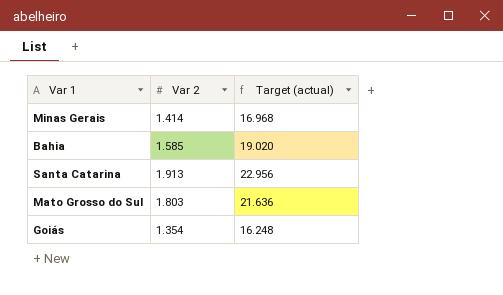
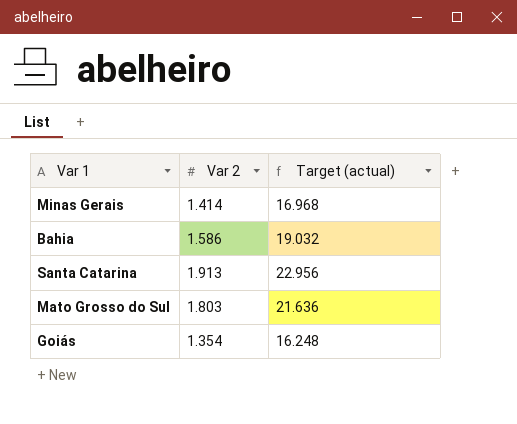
Bahia | Var 2: 1.585 -> 1.586
Bahia | Target (actual): 19.020 -> 19.032

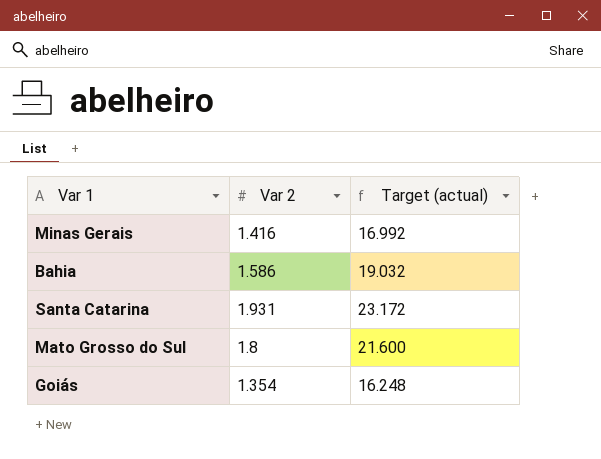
Minas Gerais | Var 2: 1.414 -> 1.416
Minas Gerais | Target (actual): 16.968 -> 16.992
Santa Catarina | Var 2: 1.913 -> 1.931
Santa Catarina | Target (actual): 22.956 -> 23.172
Mato Grosso do Sul | Var 2: 1.803 -> 1.8
Mato Grosso do Sul | Target (actual): 21.636 -> 21.600

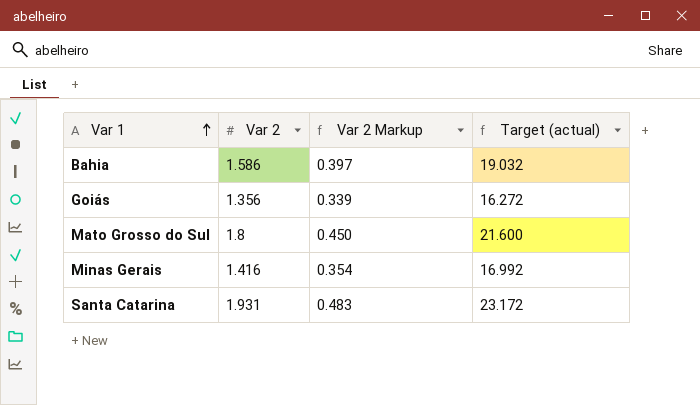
row order: none -> Var 1 ascending
column Var 2 Markup | formula: none -> [Var 2] * 0.25
Goiás | Var 2: 1.354 -> 1.356
Goiás | Target (actual): 16.248 -> 16.272

